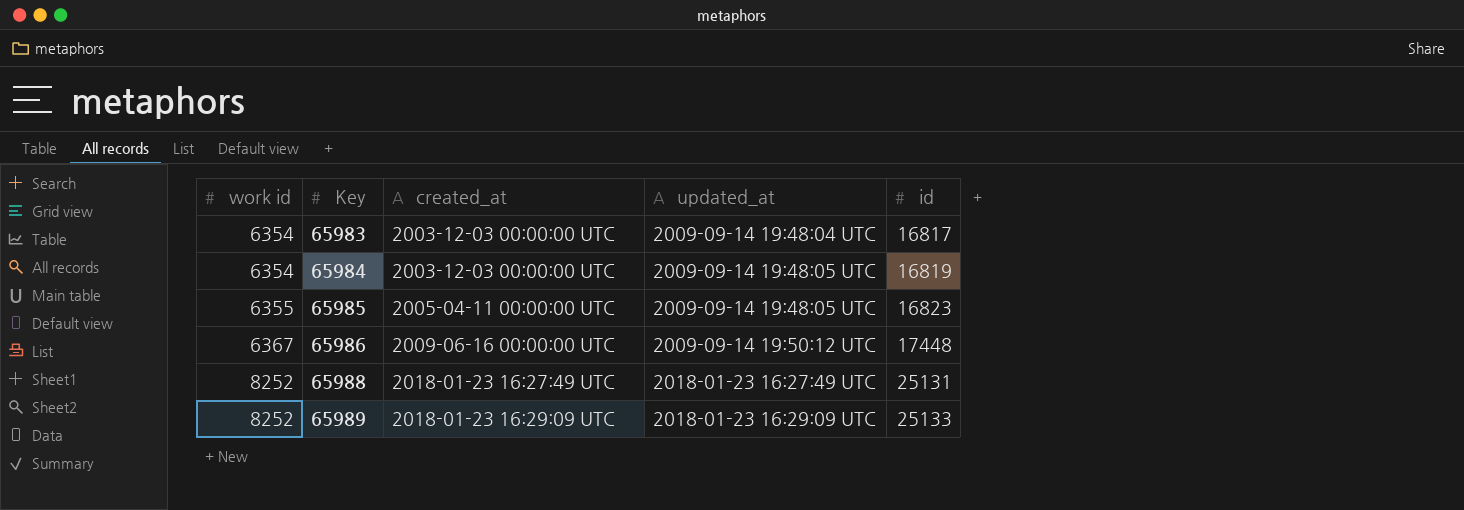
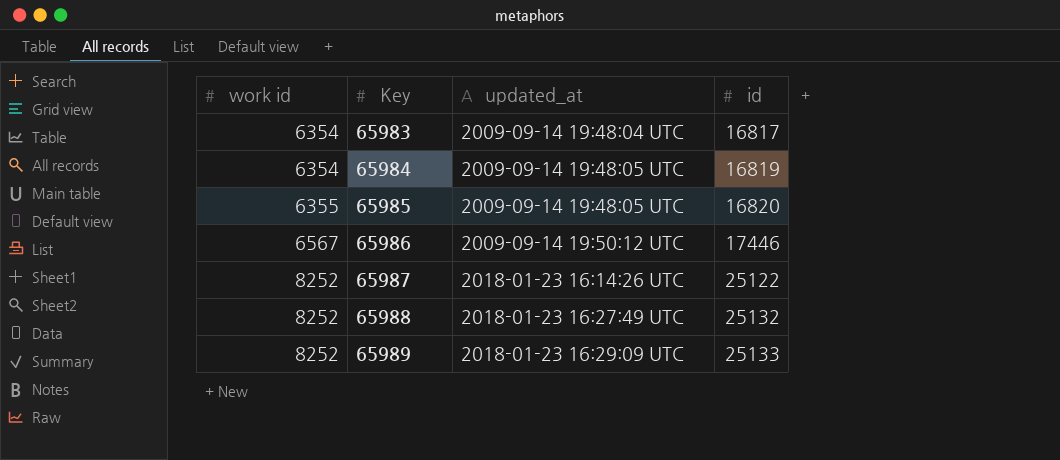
column created_at | position: 3 -> none
65985 | id: 16823 -> 16820
65986 | work id: 6367 -> 6567
65986 | id: 17448 -> 17446
row 65987: none -> 8252 | 2018-01-23 16:14:26 UTC | 25122
65988 | id: 25131 -> 25132

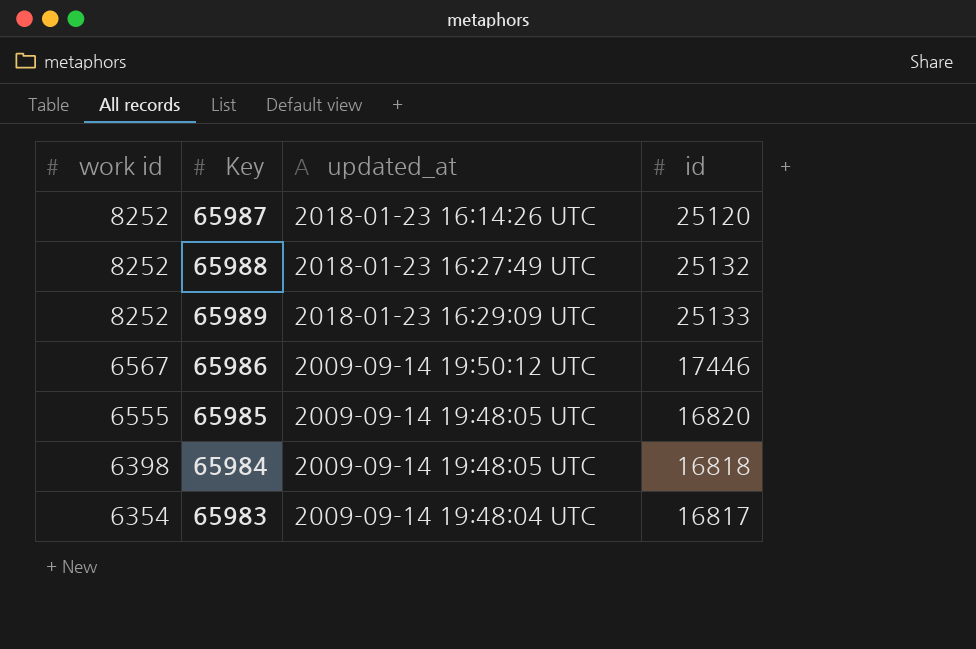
row order: work id ascending -> work id descending
65987 | id: 25122 -> 25120
65985 | work id: 6355 -> 6555
65984 | work id: 6354 -> 6398
65984 | id: 16819 -> 16818

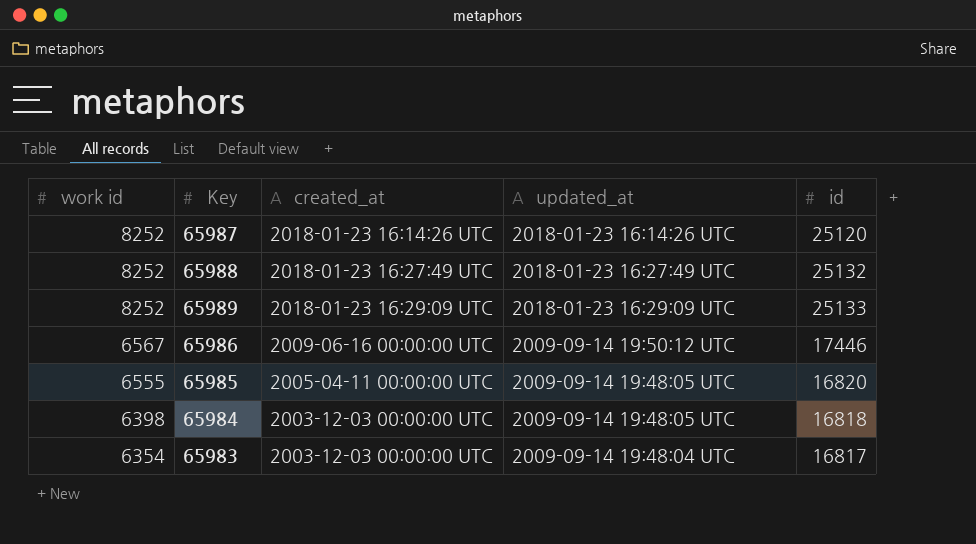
column created_at | position: none -> 3

